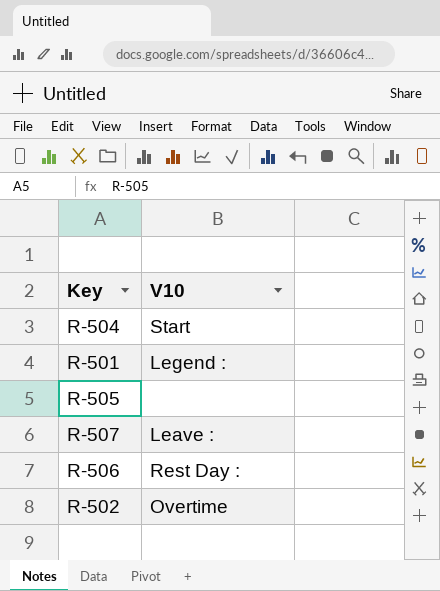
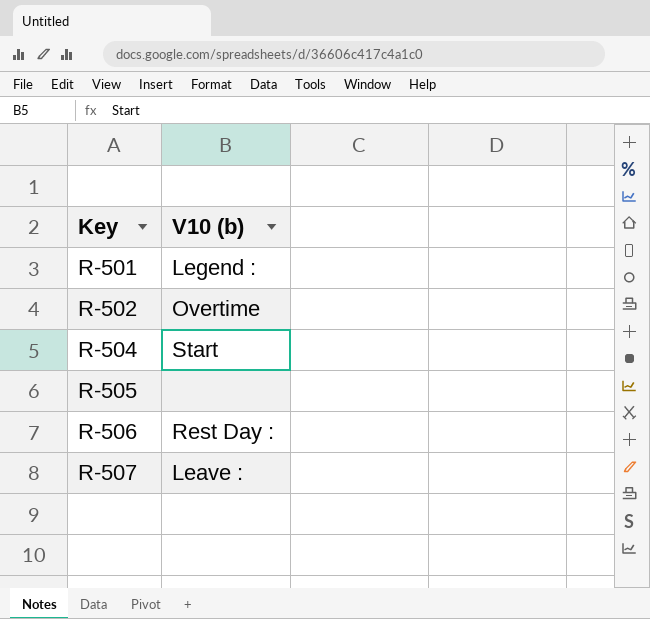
row order: none -> Key ascending
column name: V10 -> V10 (b)

